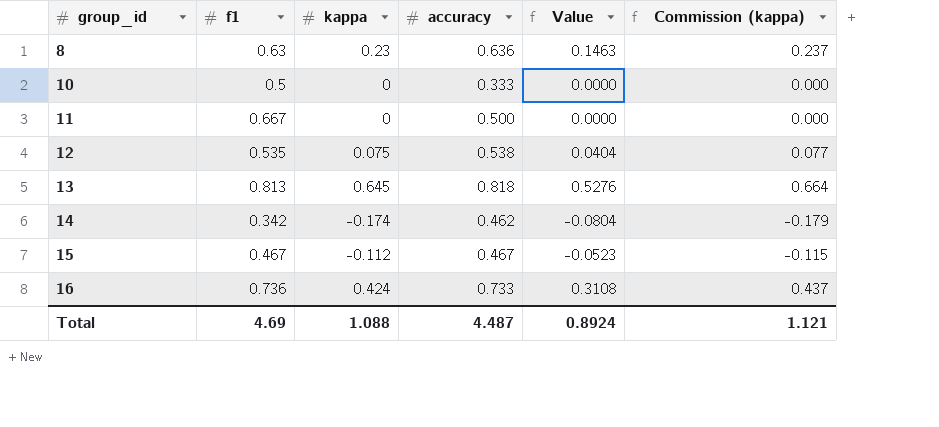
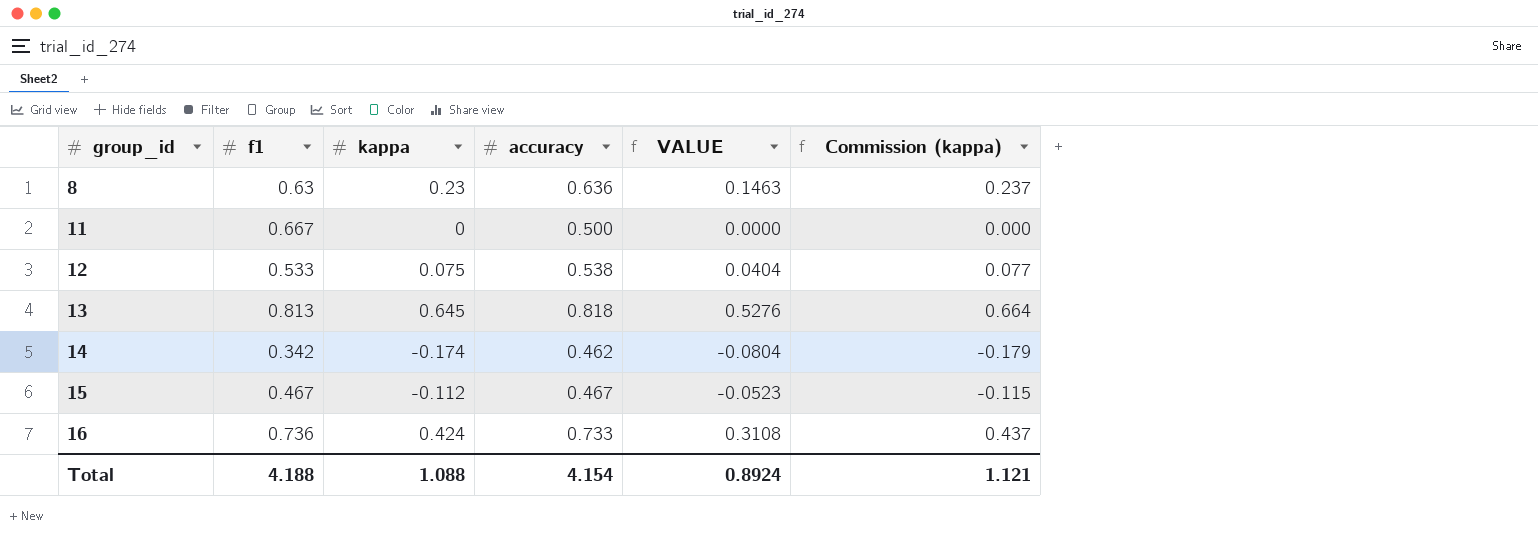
column name: Value -> VALUE
row 10: 0.5 | 0 | 0.333 | 0.0000 | 0.000 -> none
12 | f1: 0.535 -> 0.533
Total | f1: 4.69 -> 4.188
Total | accuracy: 4.487 -> 4.154

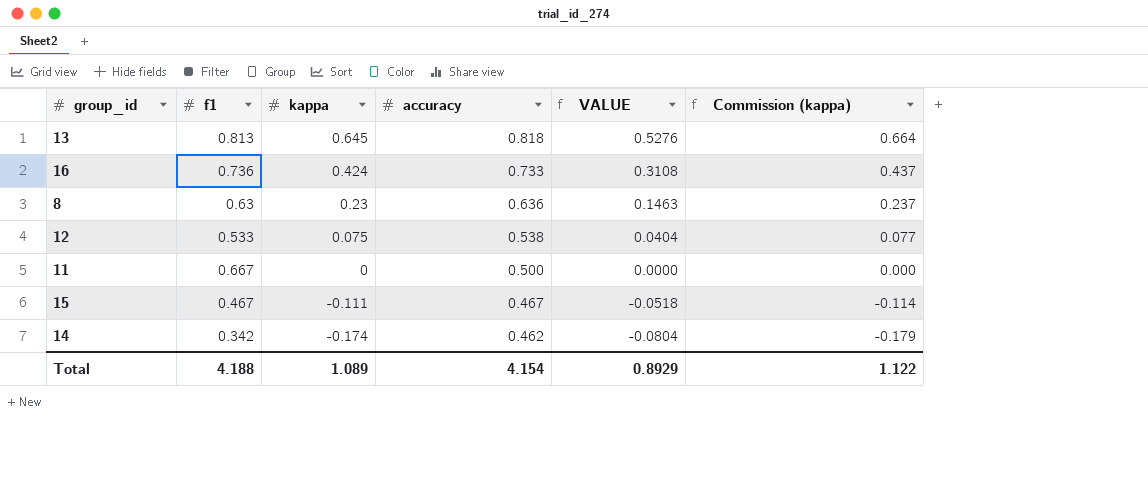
row order: group_id ascending -> kappa descending
15 | kappa: -0.112 -> -0.111
15 | VALUE: -0.0523 -> -0.0518
15 | Commission (kappa): -0.115 -> -0.114
Total | kappa: 1.088 -> 1.089
Total | VALUE: 0.8924 -> 0.8929
Total | Commission (kappa): 1.121 -> 1.122

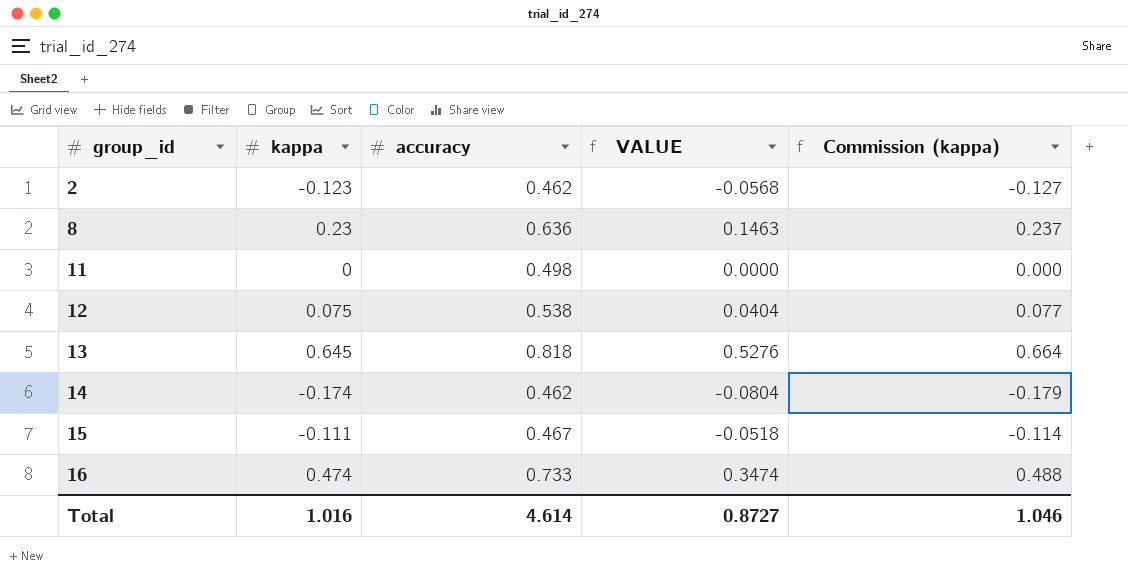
row order: kappa descending -> group_id ascending
column f1 | position: 2 -> none
row 2: none -> -0.123 | 0.462 | -0.0568 | -0.127
11 | accuracy: 0.500 -> 0.498
16 | kappa: 0.424 -> 0.474
16 | VALUE: 0.3108 -> 0.3474
16 | Commission (kappa): 0.437 -> 0.488
Total | kappa: 1.089 -> 1.016
Total | accuracy: 4.154 -> 4.614
Total | VALUE: 0.8929 -> 0.8727
Total | Commission (kappa): 1.122 -> 1.046

